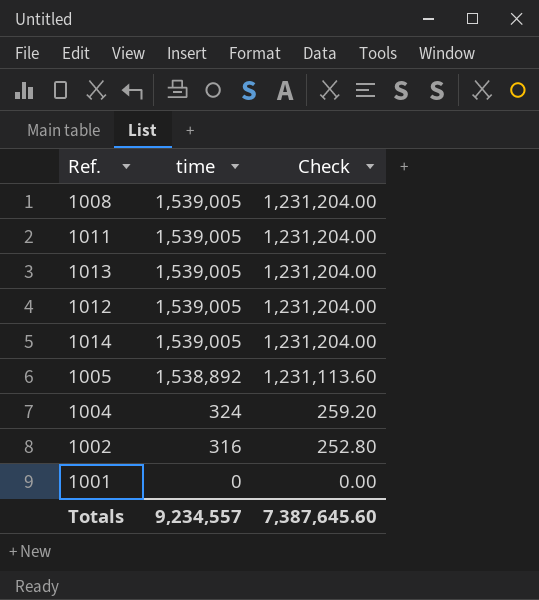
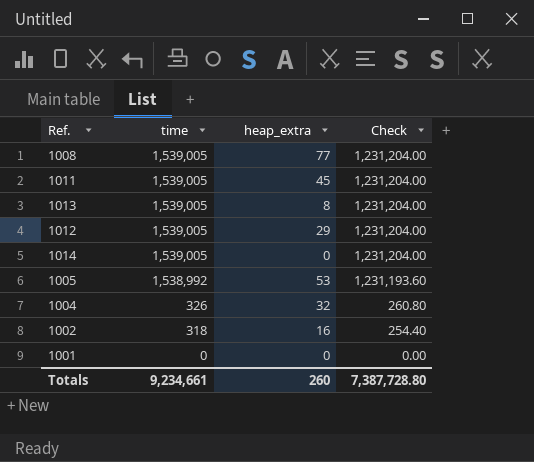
column heap_extra | position: none -> 3
1005 | time: 1,538,892 -> 1,538,992
1005 | Check: 1,231,113.60 -> 1,231,193.60
1004 | time: 324 -> 326
1004 | Check: 259.20 -> 260.80
1002 | time: 316 -> 318
1002 | Check: 252.80 -> 254.40
Totals | time: 9,234,557 -> 9,234,661
Totals | Check: 7,387,645.60 -> 7,387,728.80

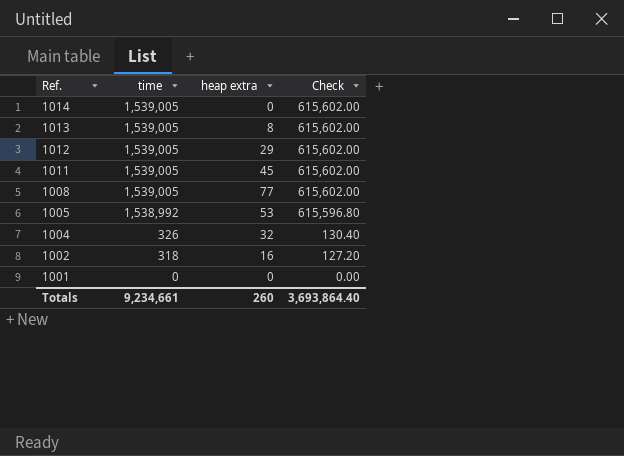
row order: time descending -> Ref. descending
column name: heap_extra -> heap extra
column Check | formula: [time] * 0.8 -> [time] * 0.4
Totals | Check: 7,387,728.80 -> 3,693,864.40

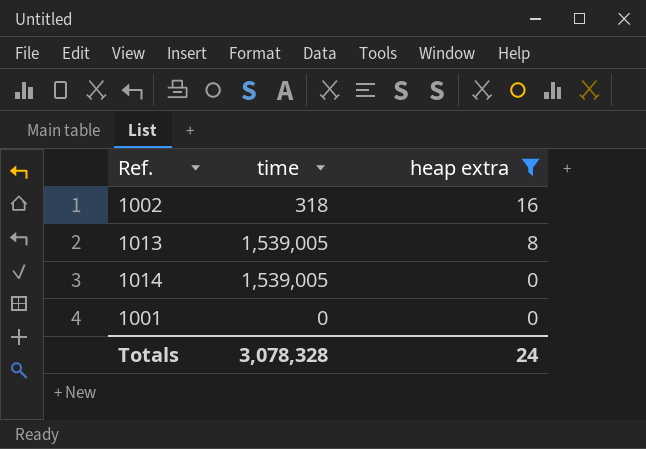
filter: none -> heap extra <= 16
row order: Ref. descending -> heap extra descending
column Check | formula: [time] * 0.4 -> none
Totals | time: 9,234,661 -> 3,078,328
Totals | heap extra: 260 -> 24

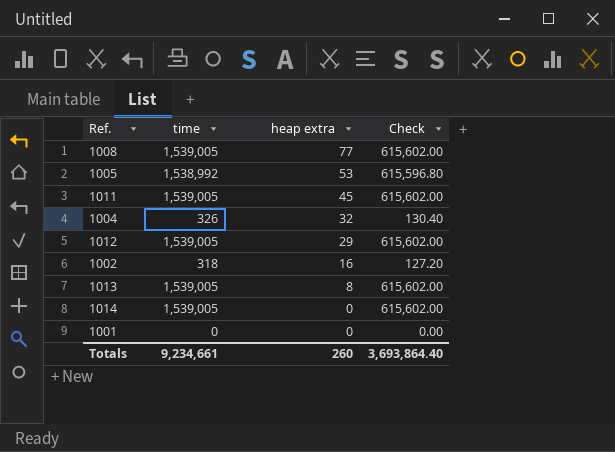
filter: heap extra <= 16 -> none
column Check | formula: none -> [time] * 0.4
Totals | time: 3,078,328 -> 9,234,661
Totals | heap extra: 24 -> 260

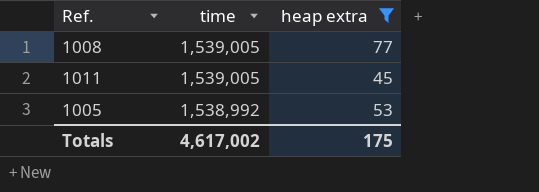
filter: none -> heap extra >= 45
row order: heap extra descending -> time descending
column Check | formula: [time] * 0.4 -> none
Totals | time: 9,234,661 -> 4,617,002
Totals | heap extra: 260 -> 175

